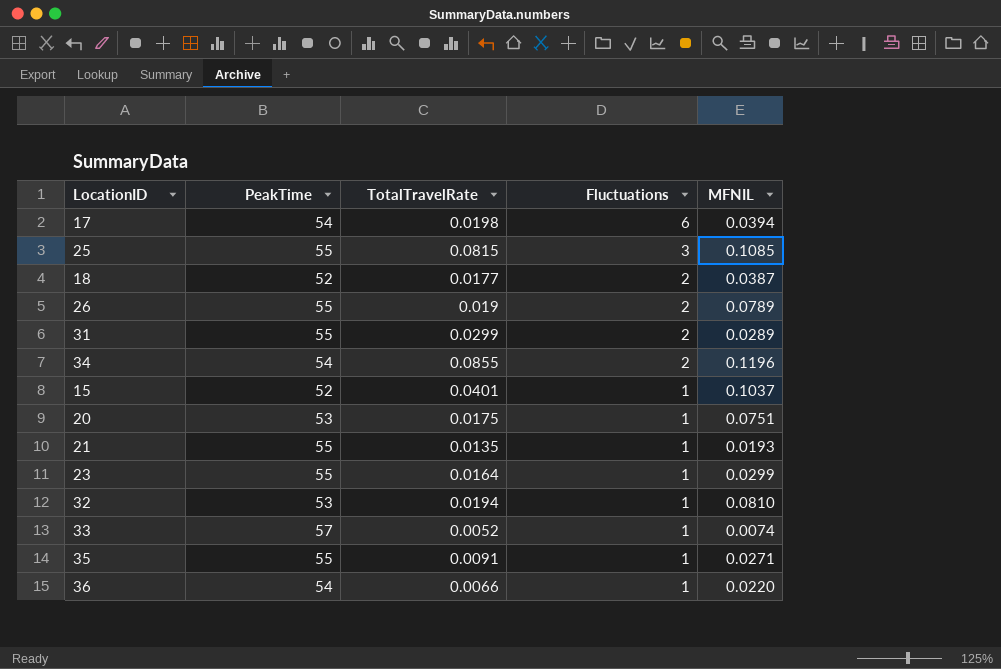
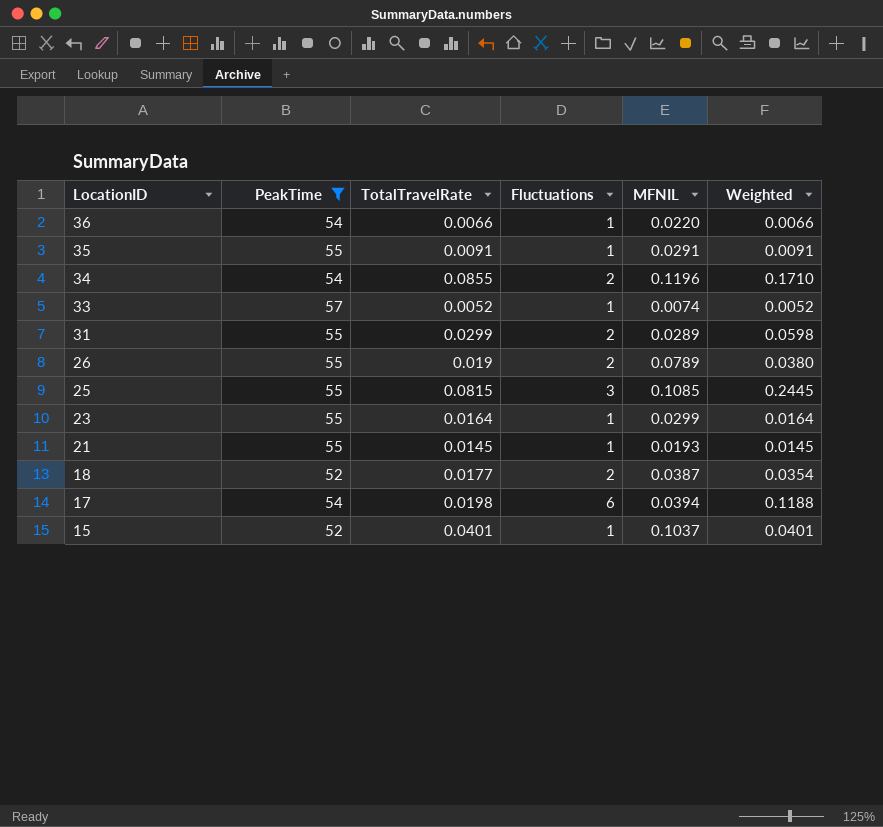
filter: none -> PeakTime != 53
row order: Fluctuations descending -> LocationID descending
column Weighted | formula: none -> [TotalTravelRate] * [Fluctuations]
35 | MFNIL: 0.0271 -> 0.0291
21 | TotalTravelRate: 0.0135 -> 0.0145

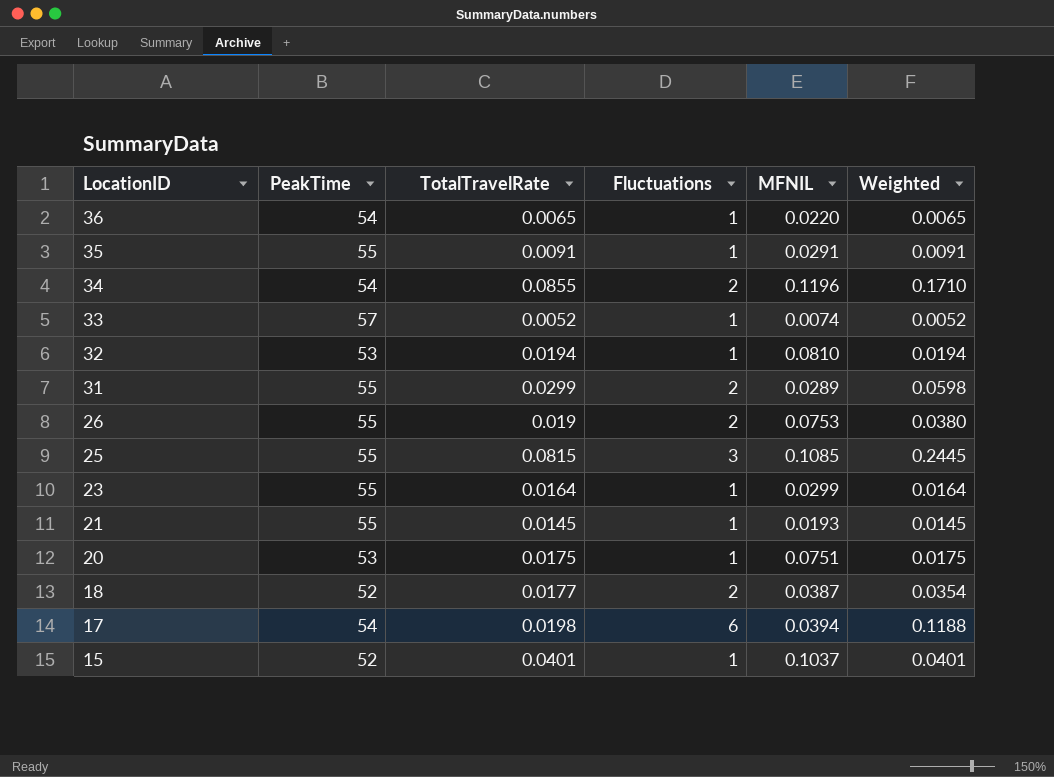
filter: PeakTime != 53 -> none
36 | TotalTravelRate: 0.0066 -> 0.0065
36 | Weighted: 0.0066 -> 0.0065
26 | MFNIL: 0.0789 -> 0.0753

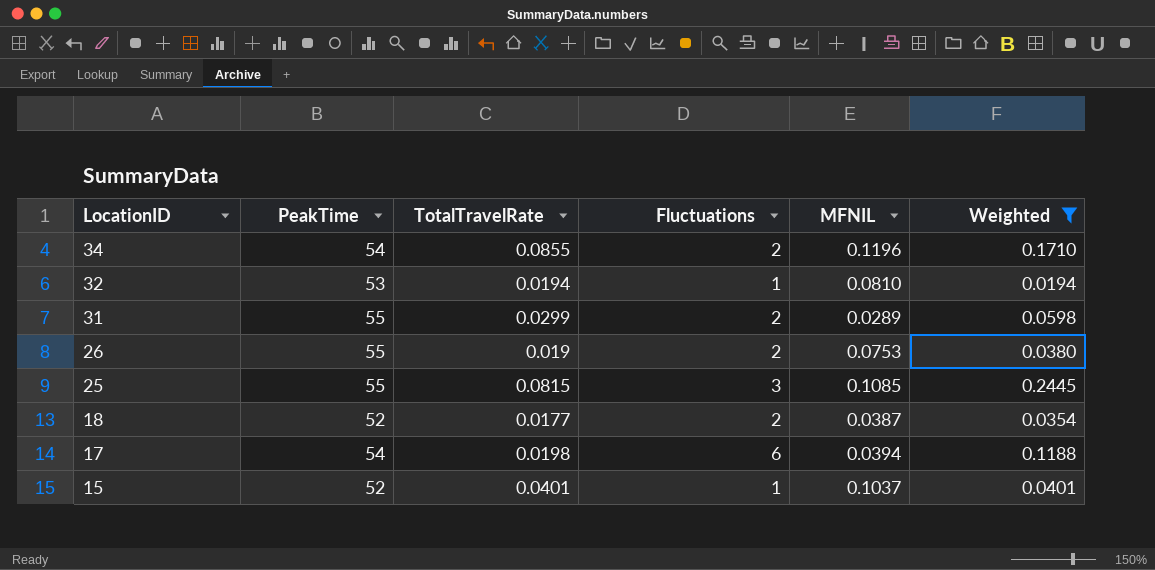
filter: none -> Weighted >= 0.0194

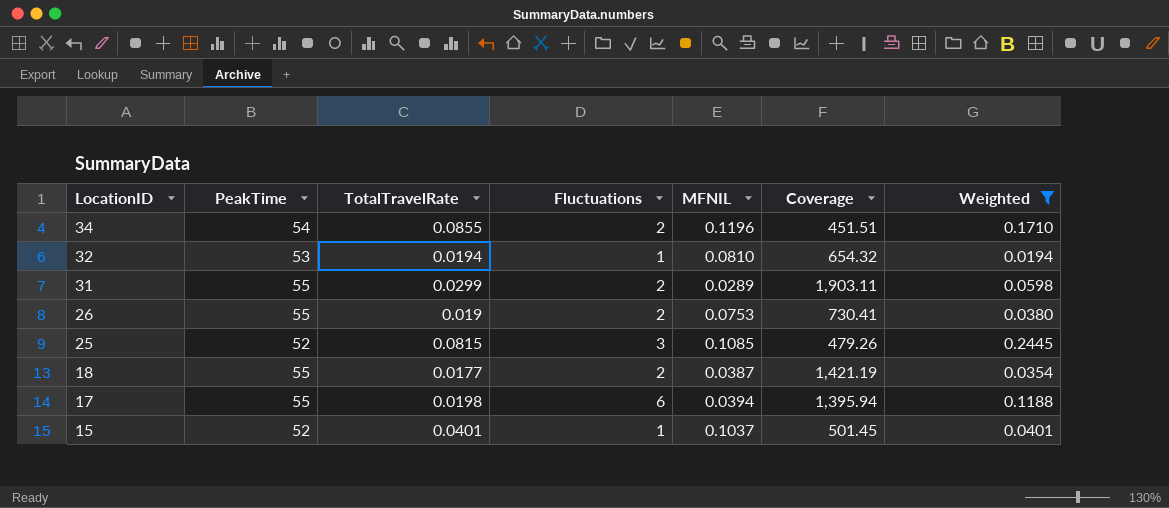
column Coverage | formula: none -> [PeakTime] / [MFNIL]
25 | PeakTime: 55 -> 52
18 | PeakTime: 52 -> 55
17 | PeakTime: 54 -> 55

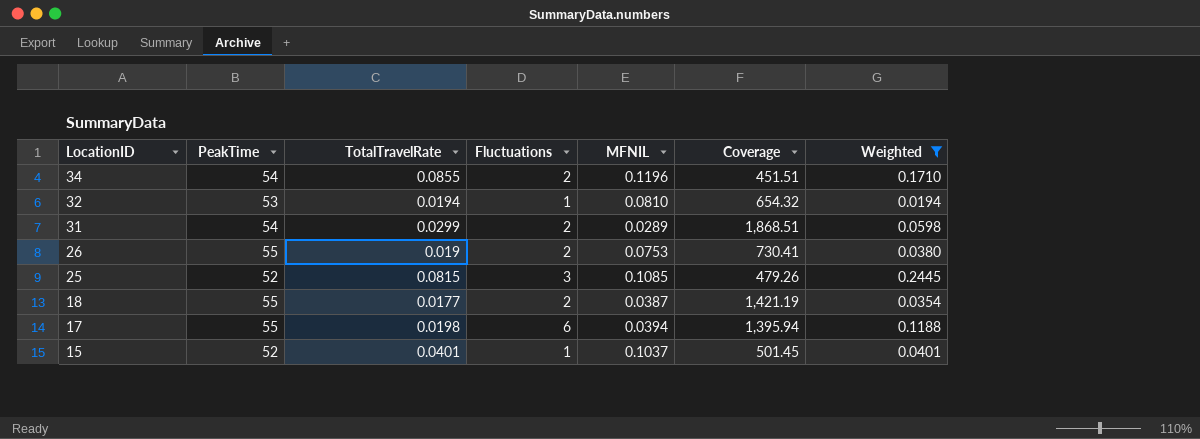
31 | PeakTime: 55 -> 54
31 | Coverage: 1,903.11 -> 1,868.51

